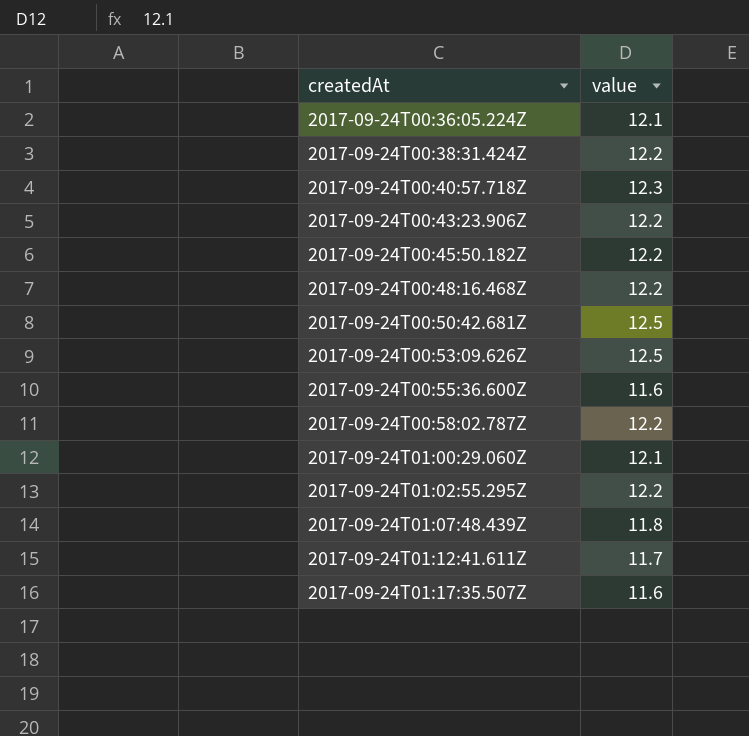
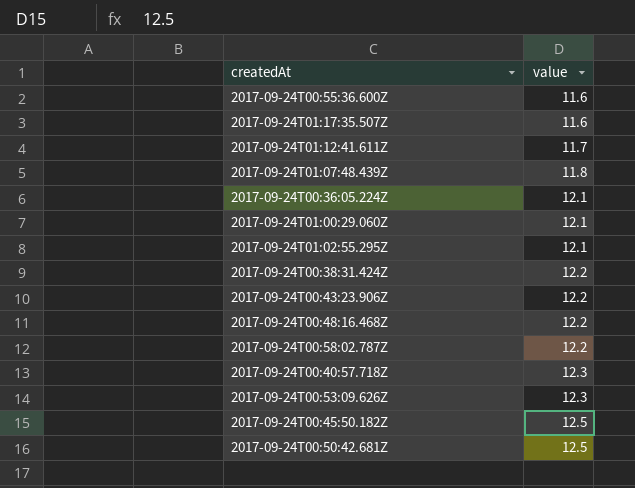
row order: createdAt ascending -> value ascending
2017-09-24T01:02:55.295Z | value: 12.2 -> 12.1
2017-09-24T00:53:09.626Z | value: 12.5 -> 12.3
2017-09-24T00:45:50.182Z | value: 12.2 -> 12.5

